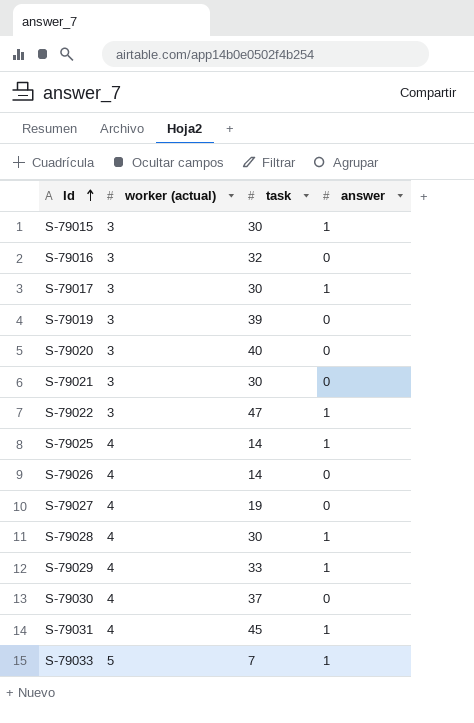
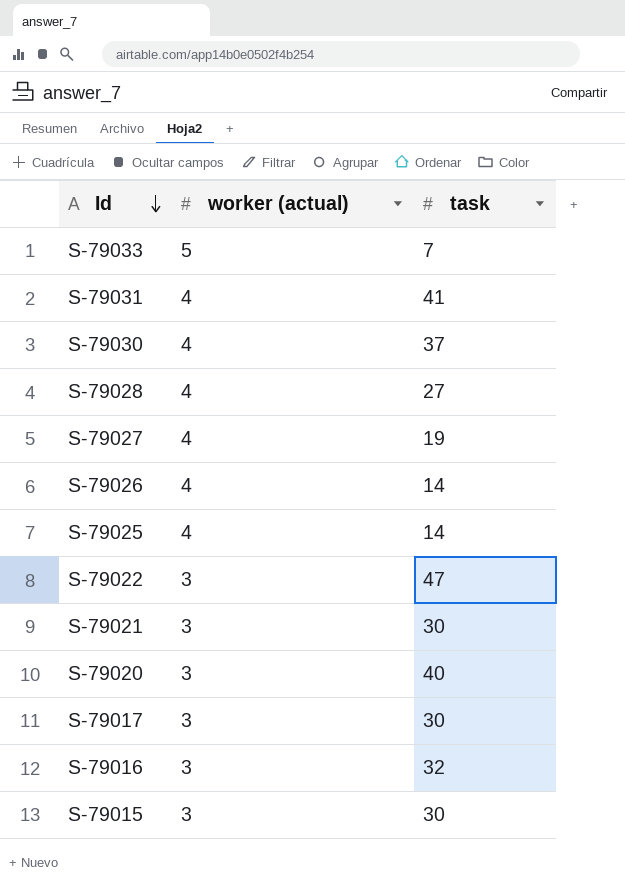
row order: Id ascending -> Id descending
column answer | position: 4 -> none
row S-79019: 3 | 39 | 0 -> none
row S-79029: 4 | 33 | 1 -> none
S-79031 | task: 45 -> 41
S-79028 | task: 30 -> 27

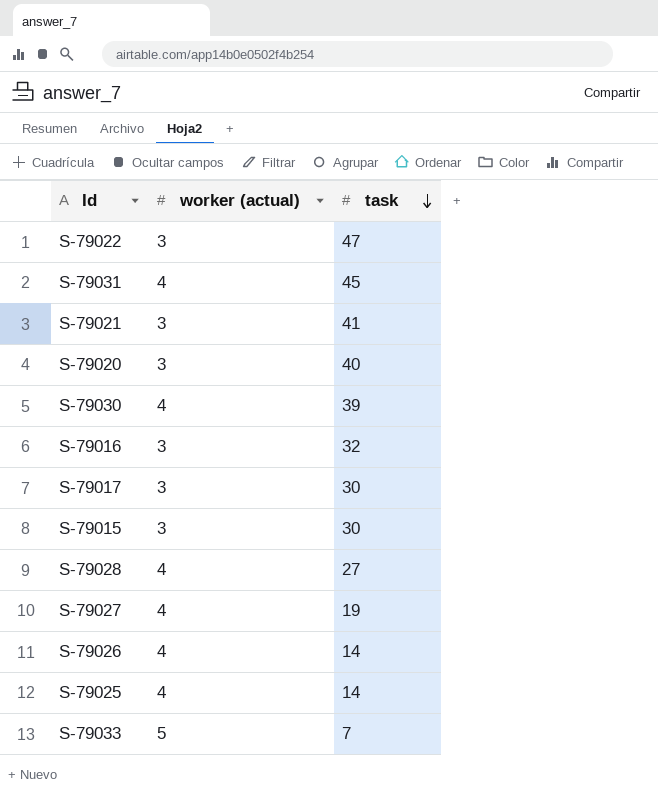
row order: Id descending -> task descending
S-79031 | task: 41 -> 45
S-79021 | task: 30 -> 41
S-79030 | task: 37 -> 39

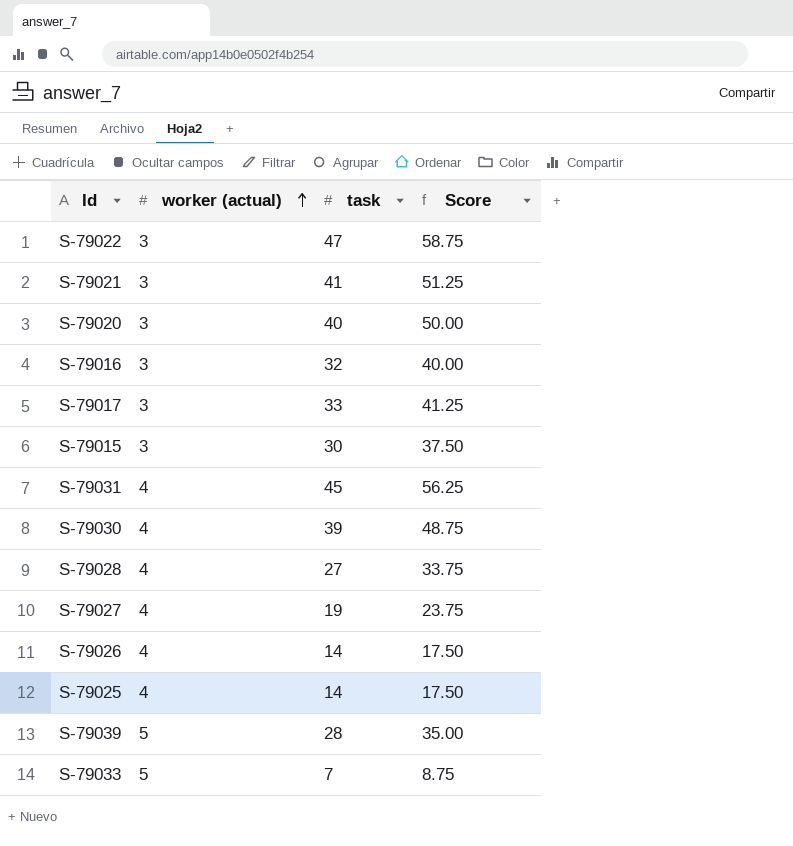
row order: task descending -> worker (actual) ascending
column Score | formula: none -> [task] * 1.25
S-79017 | task: 30 -> 33
row S-79039: none -> 5 | 28 | 35.00

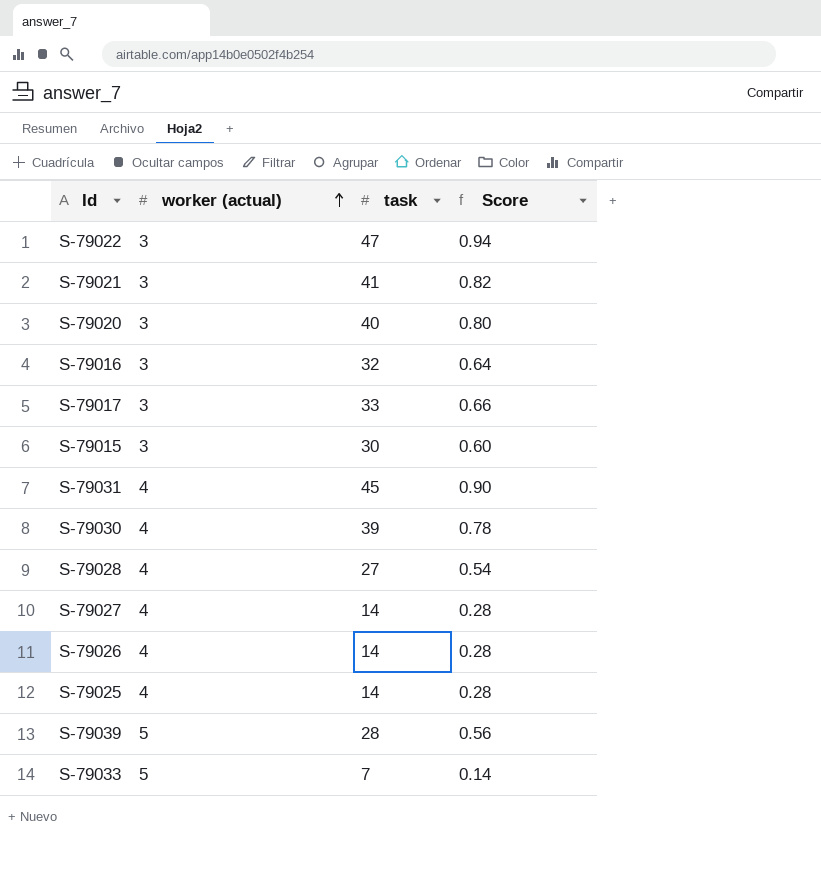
column Score | formula: [task] * 1.25 -> [task] * 0.02
S-79027 | task: 19 -> 14

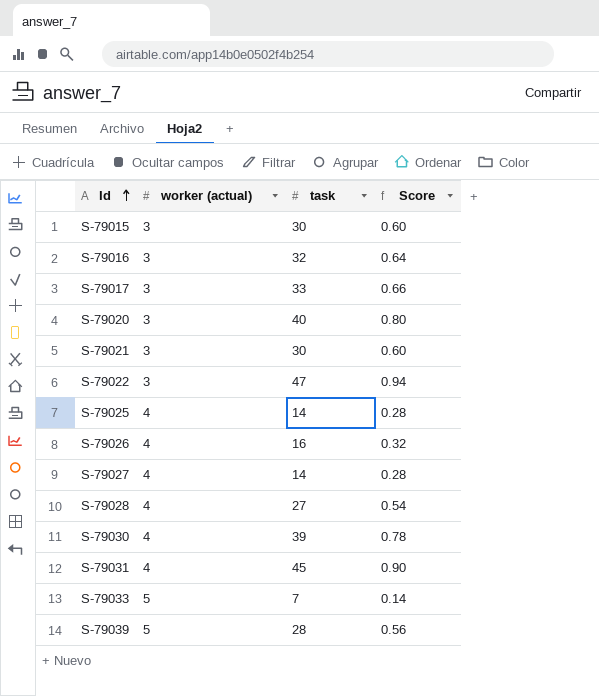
row order: worker (actual) ascending -> Id ascending
S-79021 | task: 41 -> 30
S-79021 | Score: 0.82 -> 0.60
S-79026 | task: 14 -> 16
S-79026 | Score: 0.28 -> 0.32

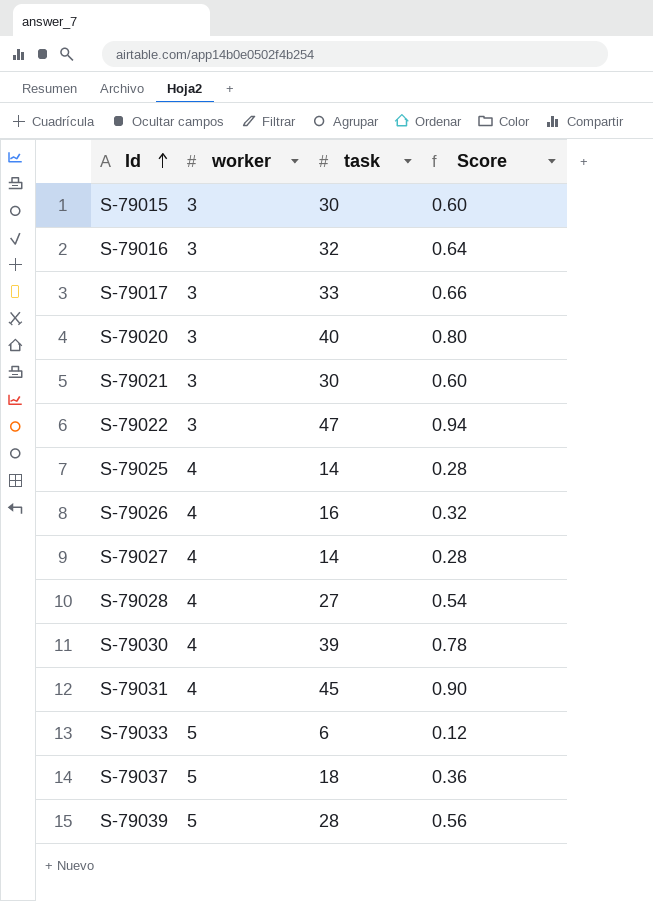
column name: worker (actual) -> worker
S-79033 | task: 7 -> 6
S-79033 | Score: 0.14 -> 0.12
row S-79037: none -> 5 | 18 | 0.36

